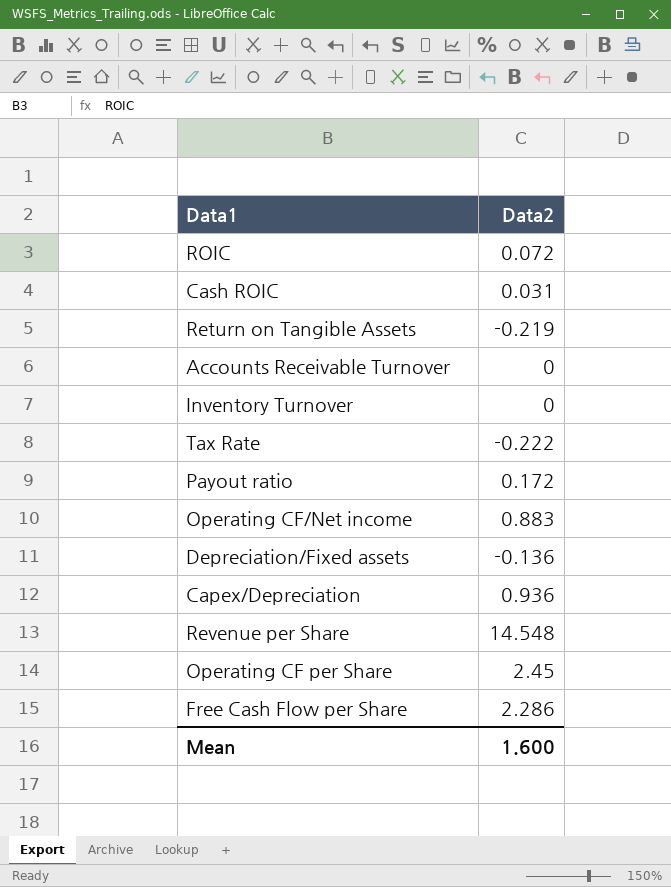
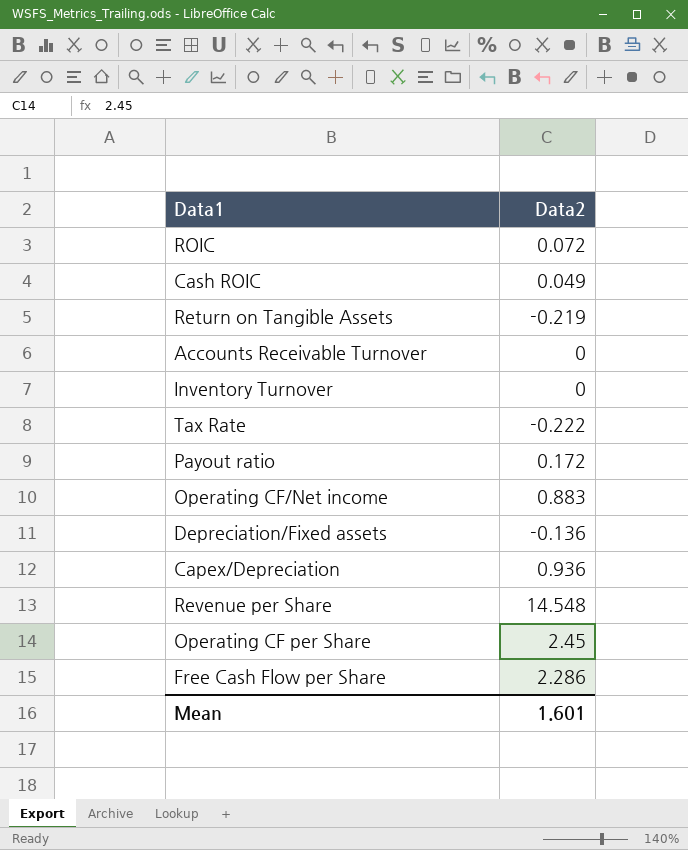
Cash ROIC | Data2: 0.031 -> 0.049
Mean | Data2: 1.600 -> 1.601

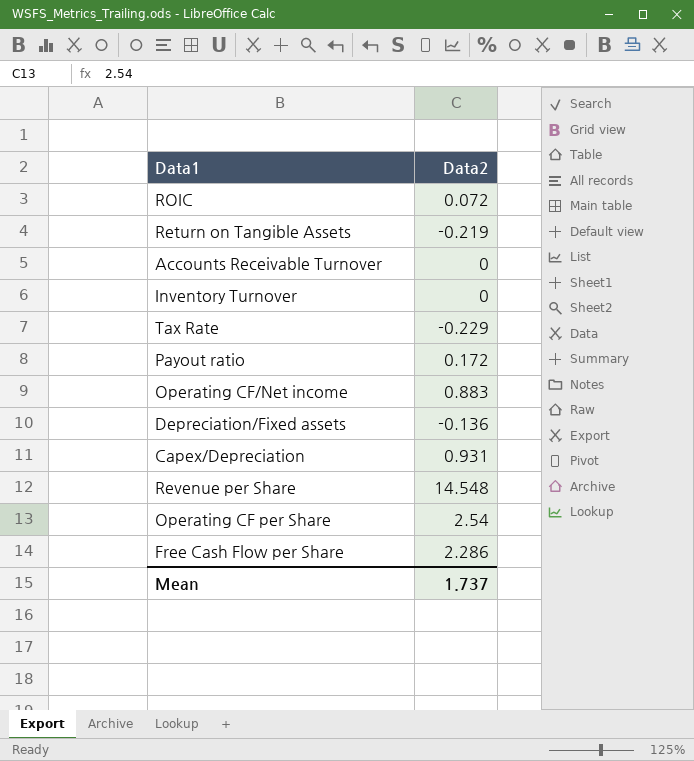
row Cash ROIC: 0.049 -> none
Tax Rate | Data2: -0.222 -> -0.229
Capex/Depreciation | Data2: 0.936 -> 0.931
Operating CF per Share | Data2: 2.45 -> 2.54
Mean | Data2: 1.601 -> 1.737

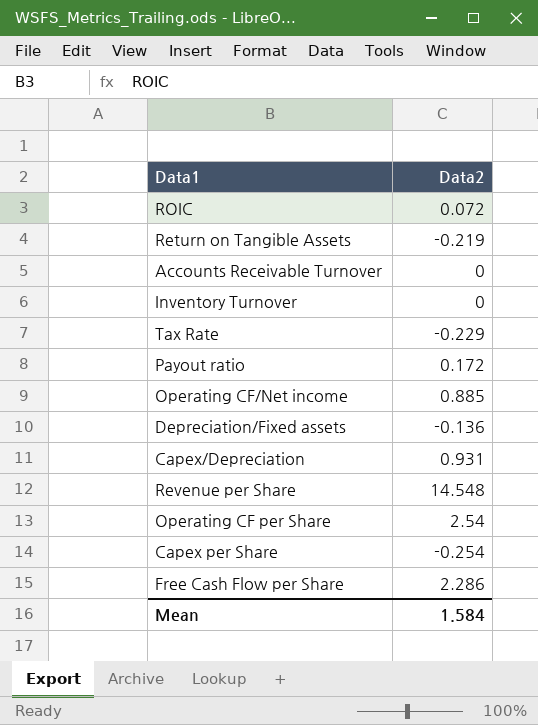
Operating CF/Net income | Data2: 0.883 -> 0.885
row Capex per Share: none -> -0.254
Mean | Data2: 1.737 -> 1.584

